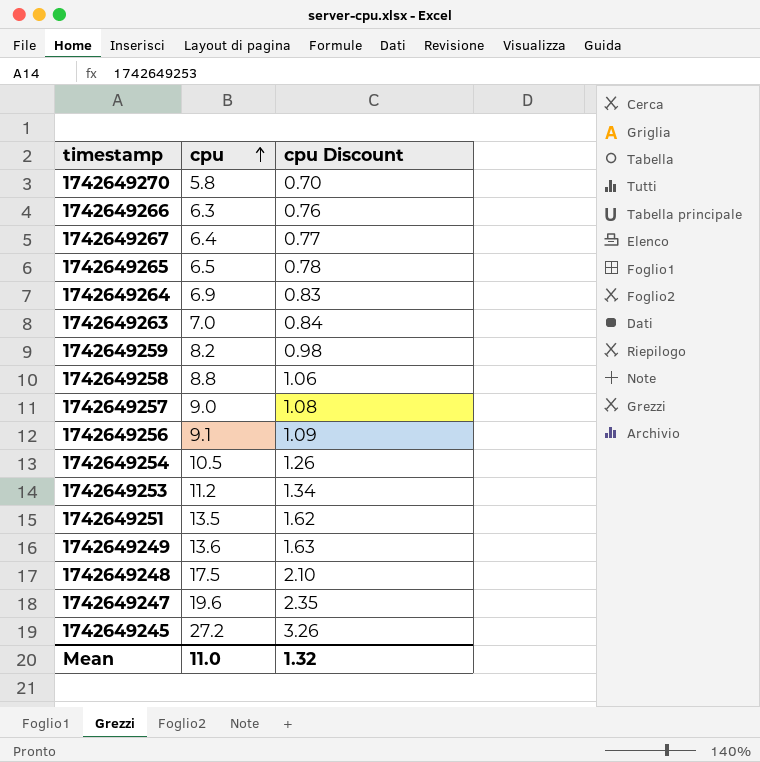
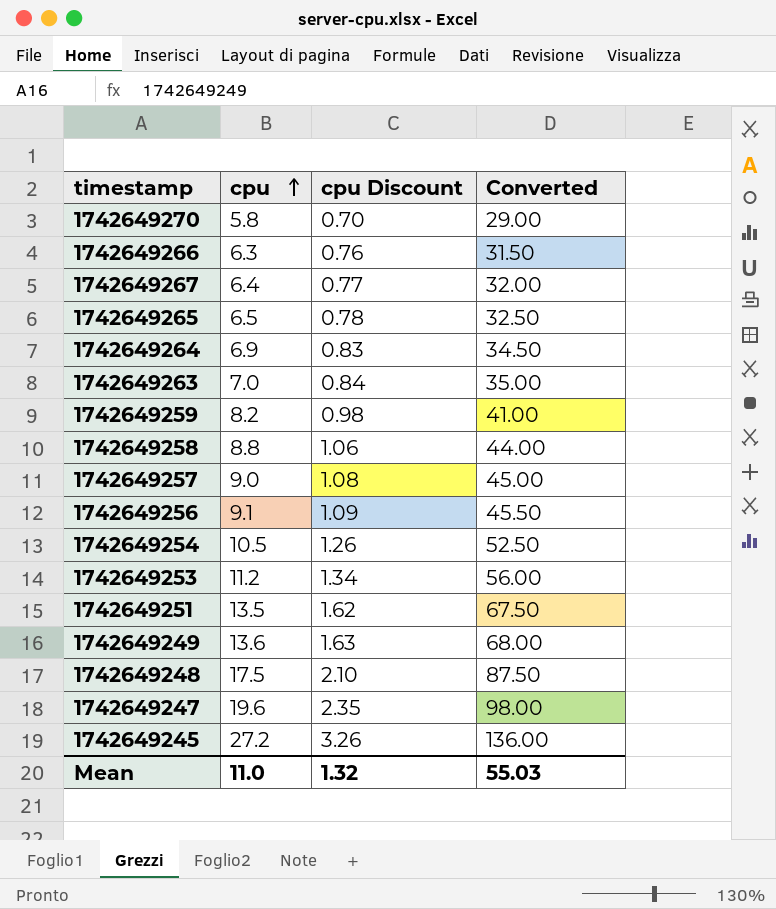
column Converted | formula: none -> [cpu] * 5

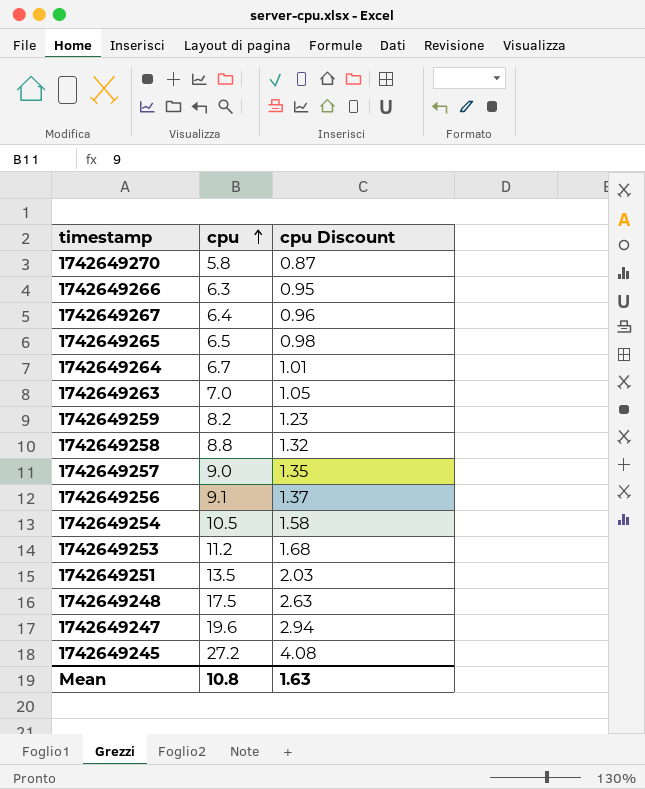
column Converted | formula: [cpu] * 5 -> none
column cpu Discount | formula: [cpu] * 0.12 -> [cpu] * 0.15
row 1742649249: 13.6 | 1.63 | 68.00 -> none
1742649264 | cpu: 6.9 -> 6.7
Mean | cpu: 11.0 -> 10.8
Mean | cpu Discount: 1.32 -> 1.63

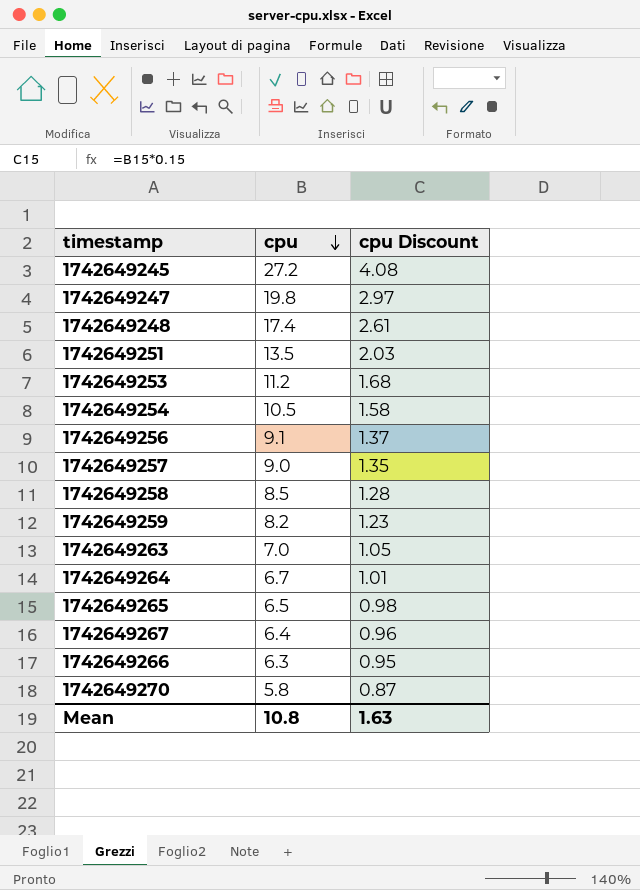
row order: cpu ascending -> cpu descending
1742649247 | cpu: 19.6 -> 19.8
1742649247 | cpu Discount: 2.94 -> 2.97
1742649248 | cpu: 17.5 -> 17.4
1742649248 | cpu Discount: 2.63 -> 2.61
1742649258 | cpu: 8.8 -> 8.5
1742649258 | cpu Discount: 1.32 -> 1.28

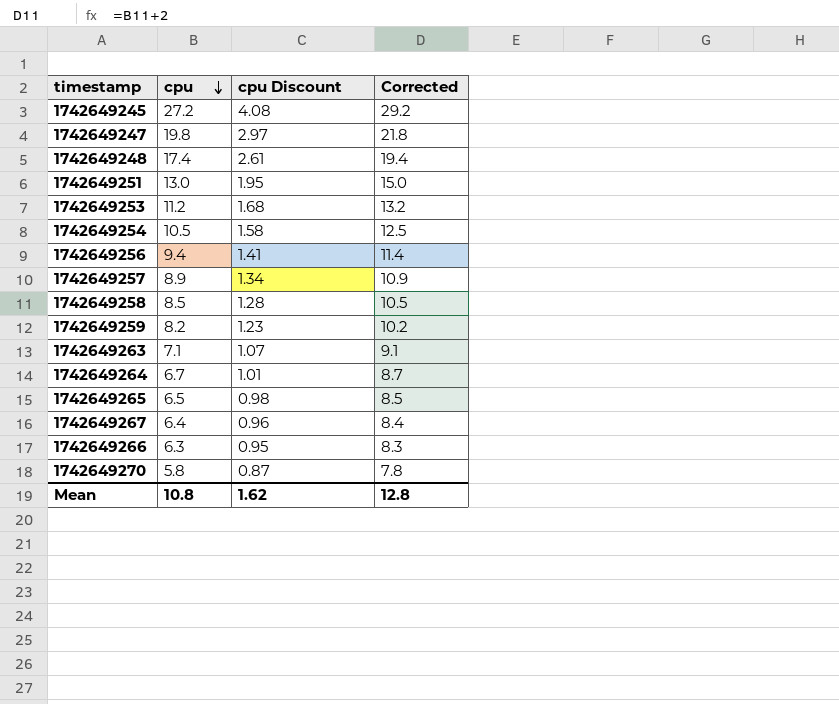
column Corrected | formula: none -> [cpu] + 2
1742649251 | cpu: 13.5 -> 13.0
1742649251 | cpu Discount: 2.03 -> 1.95
1742649256 | cpu: 9.1 -> 9.4
1742649256 | cpu Discount: 1.37 -> 1.41
1742649257 | cpu: 9.0 -> 8.9
1742649257 | cpu Discount: 1.35 -> 1.34
1742649263 | cpu: 7.0 -> 7.1
1742649263 | cpu Discount: 1.05 -> 1.07
Mean | cpu Discount: 1.63 -> 1.62

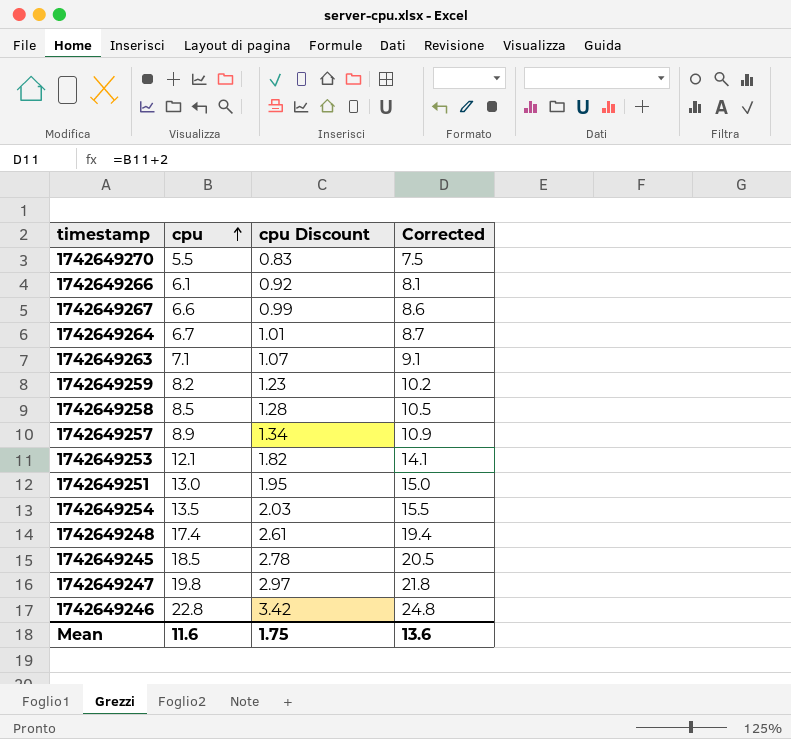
row order: cpu descending -> cpu ascending
row 1742649256: 9.4 | 1.41 | 11.4 -> none
row 1742649265: 6.5 | 0.98 | 8.5 -> none
1742649270 | cpu: 5.8 -> 5.5
1742649270 | cpu Discount: 0.87 -> 0.83
1742649270 | Corrected: 7.8 -> 7.5
1742649266 | cpu: 6.3 -> 6.1
1742649266 | cpu Discount: 0.95 -> 0.92
1742649266 | Corrected: 8.3 -> 8.1
1742649267 | cpu: 6.4 -> 6.6
1742649267 | cpu Discount: 0.96 -> 0.99
1742649267 | Corrected: 8.4 -> 8.6
1742649253 | cpu: 11.2 -> 12.1
1742649253 | cpu Discount: 1.68 -> 1.82
1742649253 | Corrected: 13.2 -> 14.1
1742649254 | cpu: 10.5 -> 13.5
1742649254 | cpu Discount: 1.58 -> 2.03
1742649254 | Corrected: 12.5 -> 15.5
1742649245 | cpu: 27.2 -> 18.5
1742649245 | cpu Discount: 4.08 -> 2.78
1742649245 | Corrected: 29.2 -> 20.5
row 1742649246: none -> 22.8 | 3.42 | 24.8
Mean | cpu: 10.8 -> 11.6
Mean | cpu Discount: 1.62 -> 1.75
Mean | Corrected: 12.8 -> 13.6

